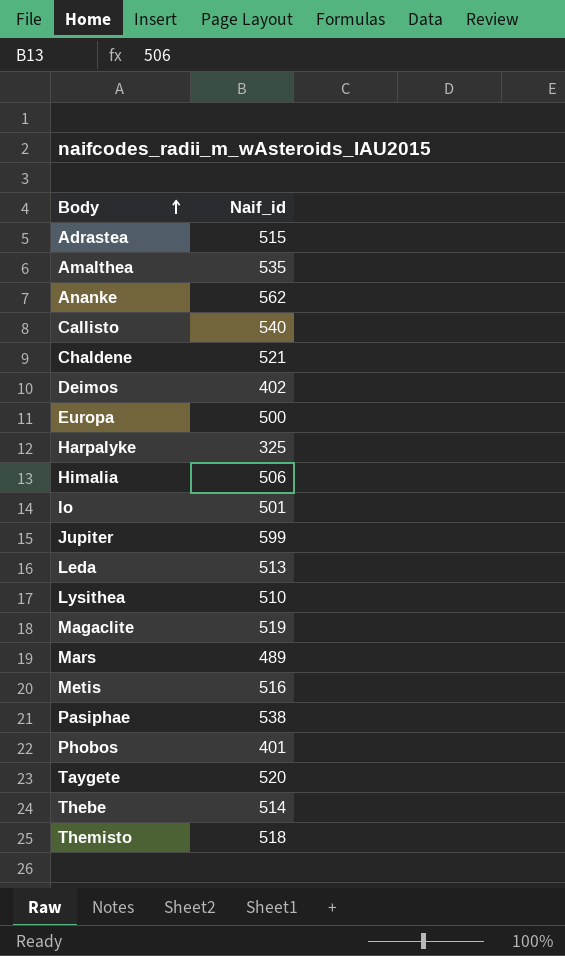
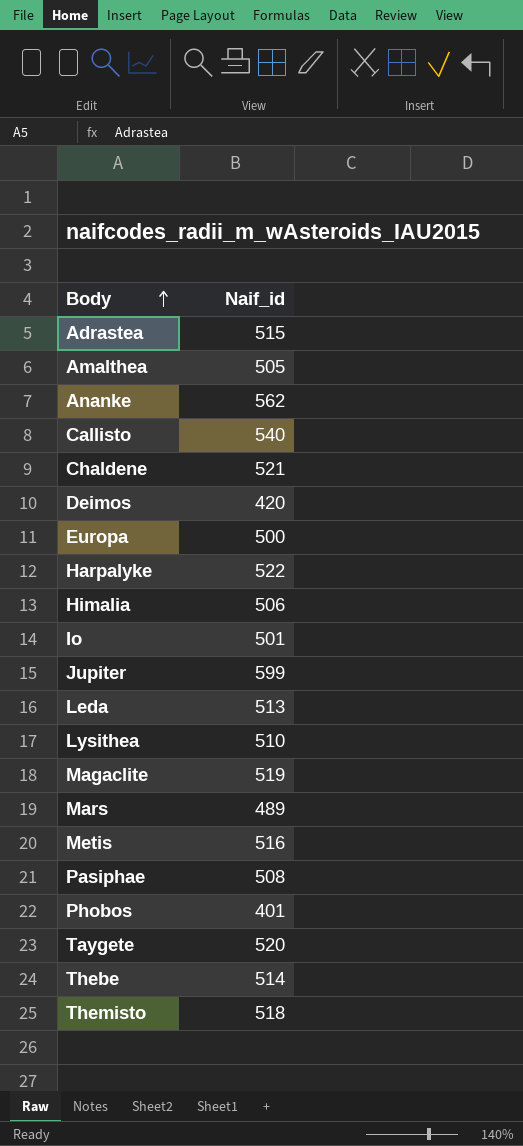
Amalthea | Naif_id: 535 -> 505
Deimos | Naif_id: 402 -> 420
Harpalyke | Naif_id: 325 -> 522
Pasiphae | Naif_id: 538 -> 508

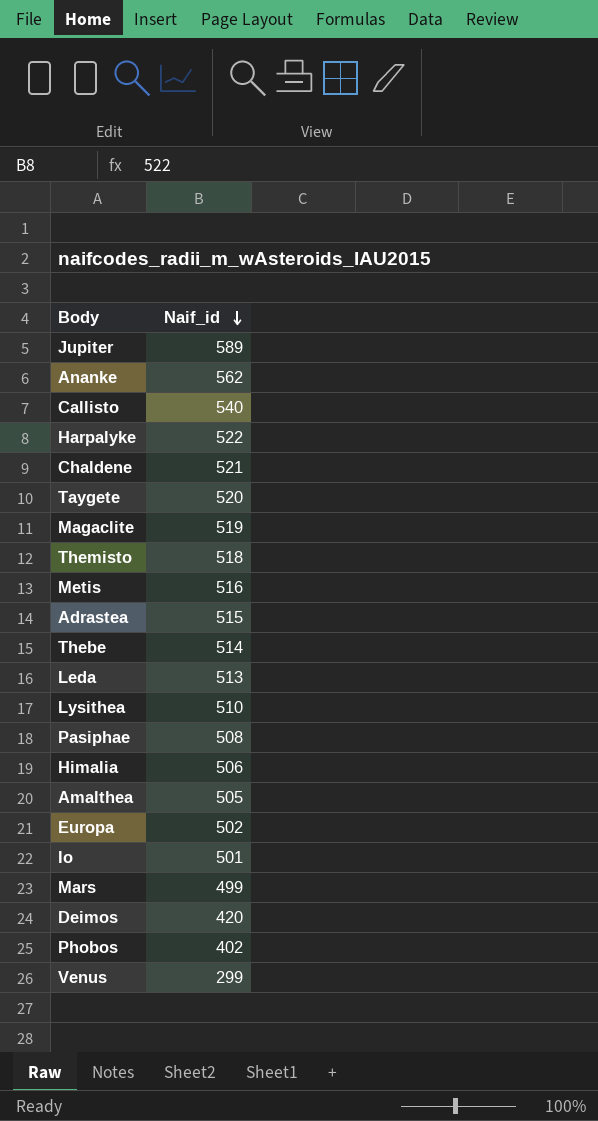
row order: Body ascending -> Naif_id descending
Jupiter | Naif_id: 599 -> 589
Europa | Naif_id: 500 -> 502
Mars | Naif_id: 489 -> 499
Phobos | Naif_id: 401 -> 402
row Venus: none -> 299

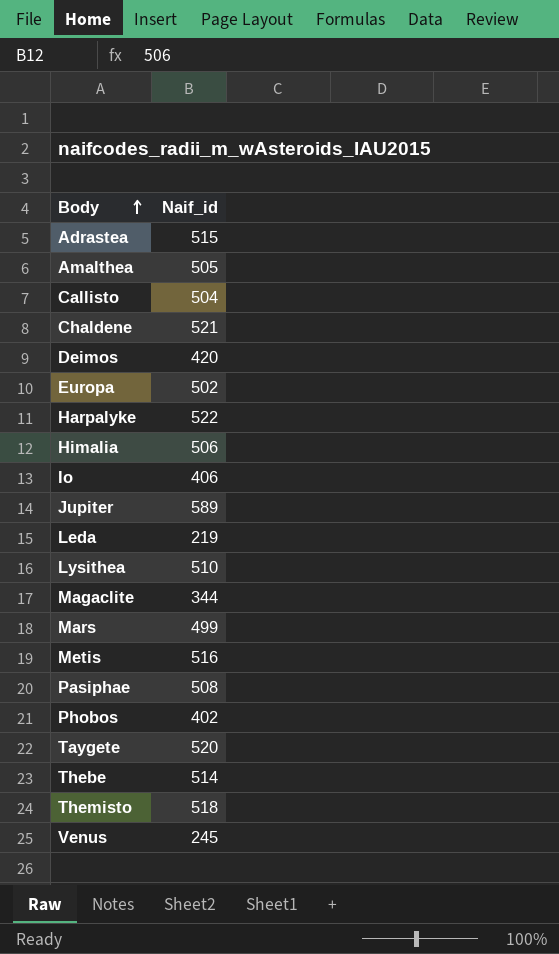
row order: Naif_id descending -> Body ascending
row Ananke: 562 -> none
Callisto | Naif_id: 540 -> 504
Io | Naif_id: 501 -> 406
Leda | Naif_id: 513 -> 219
Magaclite | Naif_id: 519 -> 344
Venus | Naif_id: 299 -> 245

